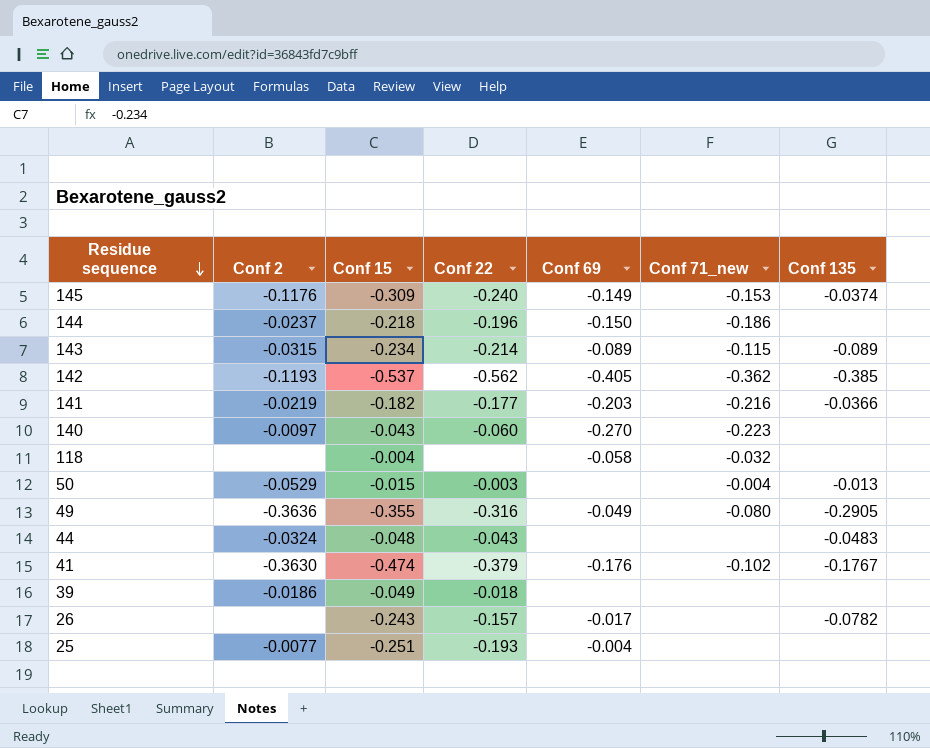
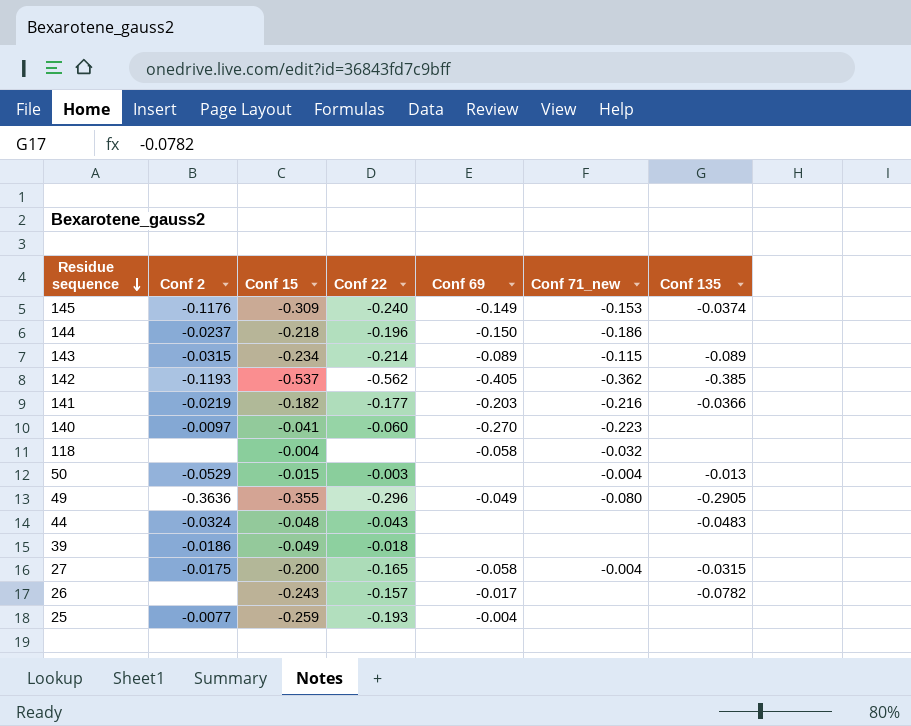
row 41: -0.3630 | -0.474 | -0.379 | -0.176 | -0.102 | -0.1767 -> none
140 | Conf 15: -0.043 -> -0.041
49 | Conf 22: -0.316 -> -0.296
row 27: none -> -0.0175 | -0.200 | -0.165 | -0.058 | -0.004 | -0.0315
25 | Conf 15: -0.251 -> -0.259

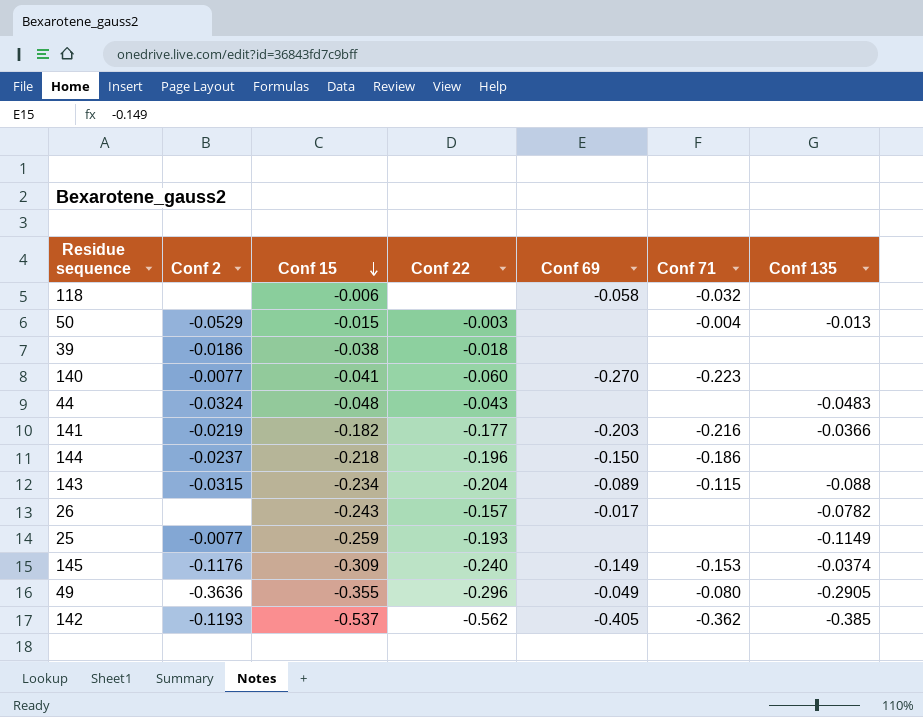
row order: Residue sequence descending -> Conf 15 descending
column name: Conf 71_new -> Conf 71
row 27: -0.0175 | -0.200 | -0.165 | -0.058 | -0.004 | -0.0315 -> none
118 | Conf 15: -0.004 -> -0.006
39 | Conf 15: -0.049 -> -0.038
140 | Conf 2: -0.0097 -> -0.0077
143 | Conf 22: -0.214 -> -0.204
143 | Conf 135: -0.089 -> -0.088
25 | Conf 69: -0.004 -> none
25 | Conf 135: none -> -0.1149

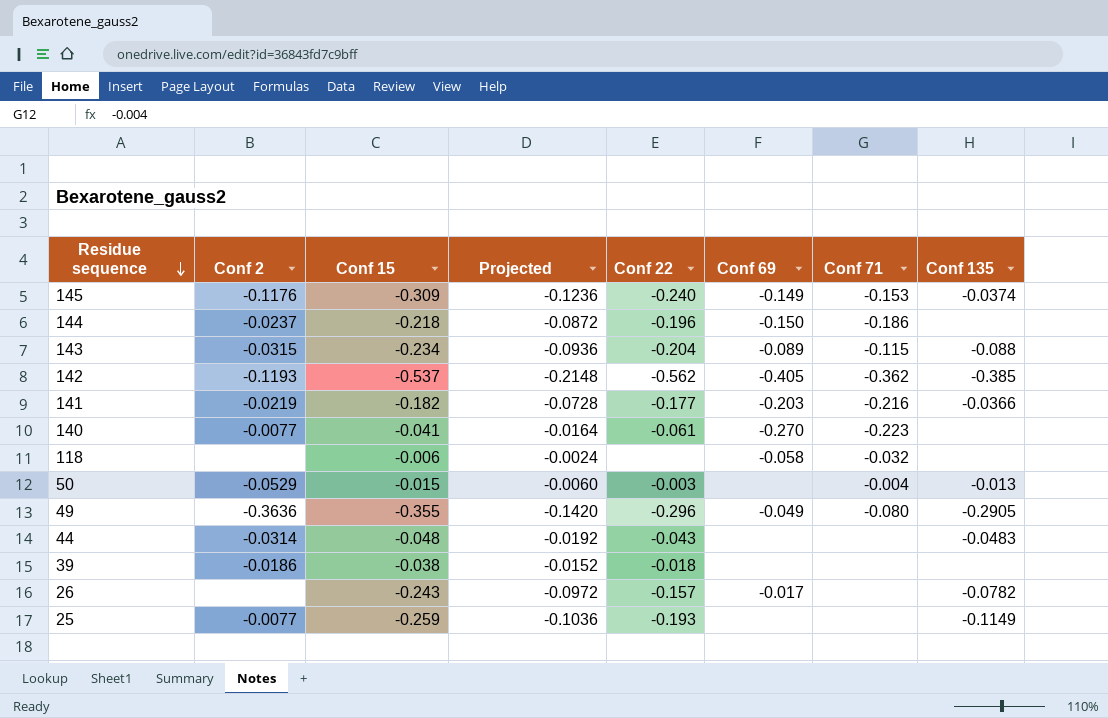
row order: Conf 15 descending -> Residue sequence descending
column Projected | formula: none -> [Conf 15] * 0.4
140 | Conf 22: -0.060 -> -0.061
44 | Conf 2: -0.0324 -> -0.0314

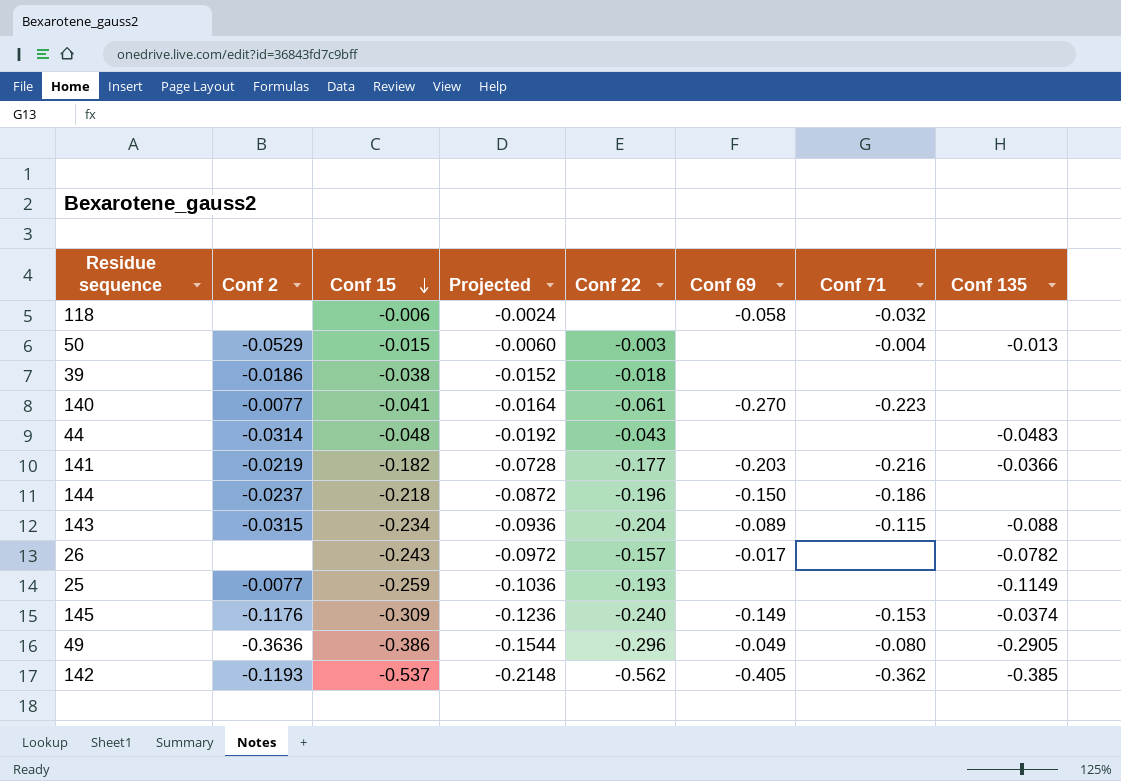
row order: Residue sequence descending -> Conf 15 descending
49 | Conf 15: -0.355 -> -0.386
49 | Projected: -0.1420 -> -0.1544

